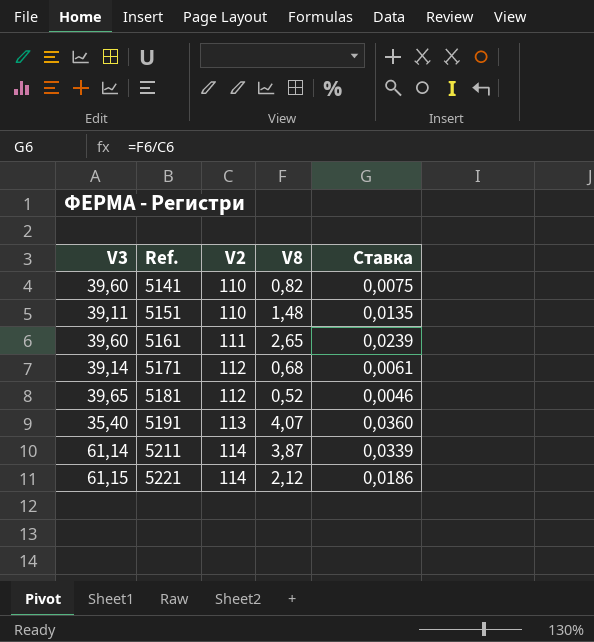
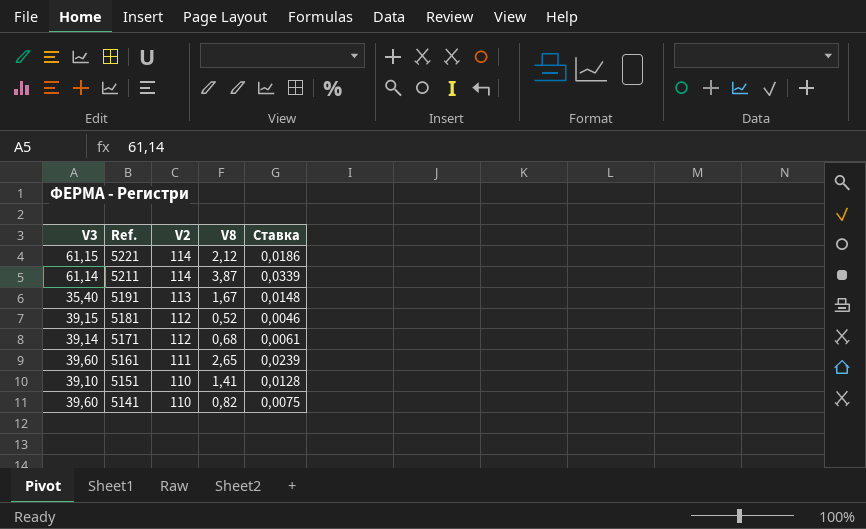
row order: Ref. ascending -> Ref. descending
5191 | V8: 4,07 -> 1,67
5191 | Ставка: 0,0360 -> 0,0148
5181 | V3: 39,65 -> 39,15
5151 | V3: 39,11 -> 39,10
5151 | V8: 1,48 -> 1,41
5151 | Ставка: 0,0135 -> 0,0128

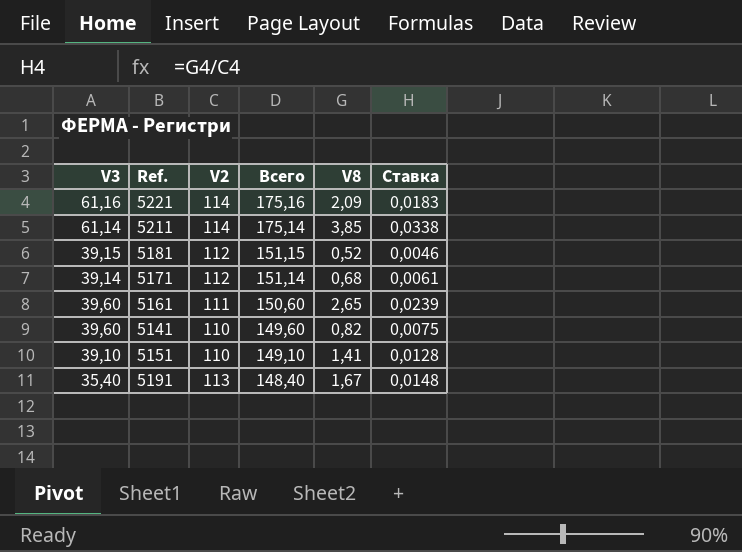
row order: Ref. descending -> Всего descending
column Всего | formula: none -> [V3] + [V2]
5221 | V3: 61,15 -> 61,16
5221 | V8: 2,12 -> 2,09
5221 | Ставка: 0,0186 -> 0,0183
5211 | V8: 3,87 -> 3,85
5211 | Ставка: 0,0339 -> 0,0338

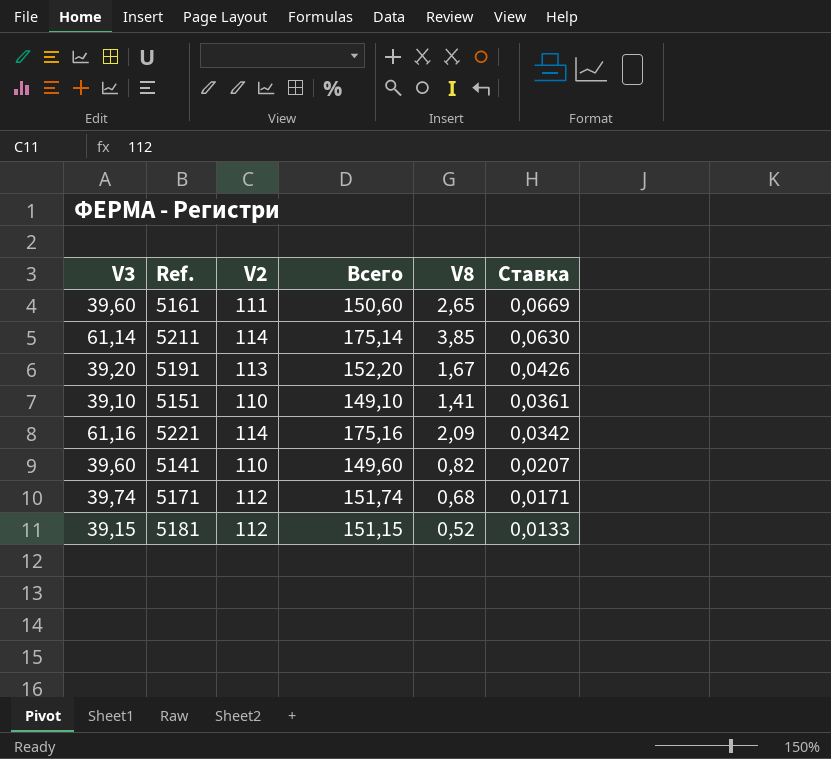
row order: Всего descending -> Ставка descending
column Ставка | formula: [V8] / [V2] -> [V8] / [V3]
5191 | V3: 35,40 -> 39,20
5191 | Всего: 148,40 -> 152,20
5171 | V3: 39,14 -> 39,74
5171 | Всего: 151,14 -> 151,74

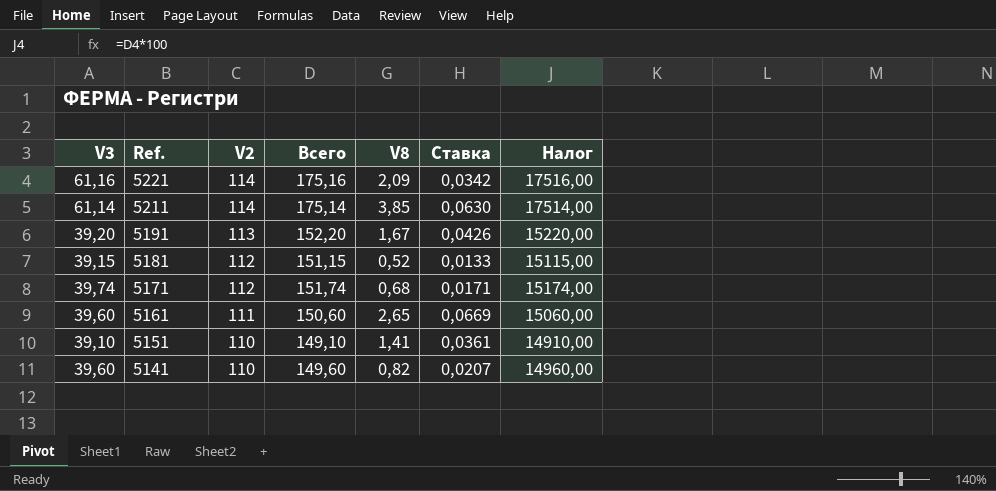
row order: Ставка descending -> Ref. descending
column Налог | formula: none -> [Всего] * 100

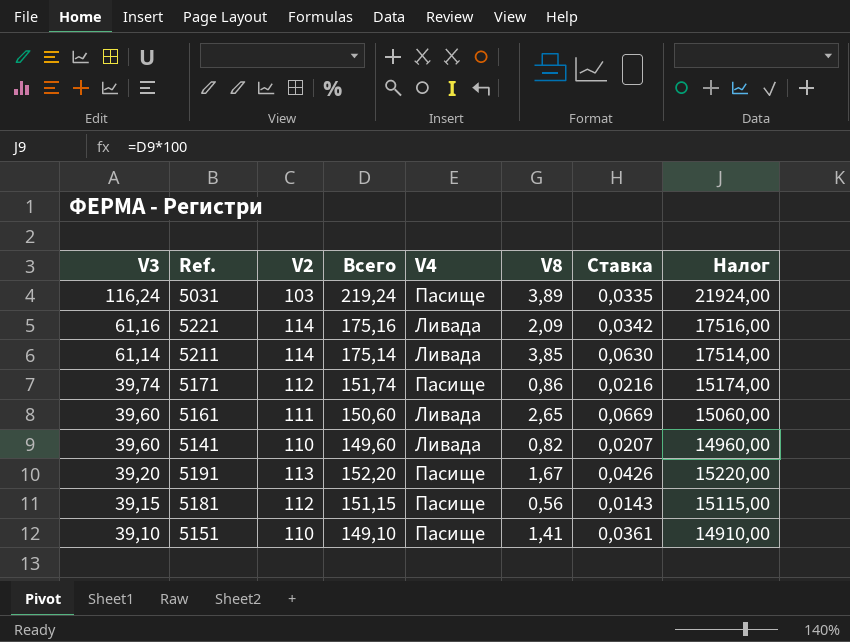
row order: Ref. descending -> V3 descending
column V4 | position: none -> 5
row 5031: none -> 116,24 | 103 | 219,24 | Пасище | 3,89 | 0,0335 | 21924,00
5171 | V8: 0,68 -> 0,86
5171 | Ставка: 0,0171 -> 0,0216
5181 | V8: 0,52 -> 0,56
5181 | Ставка: 0,0133 -> 0,0143

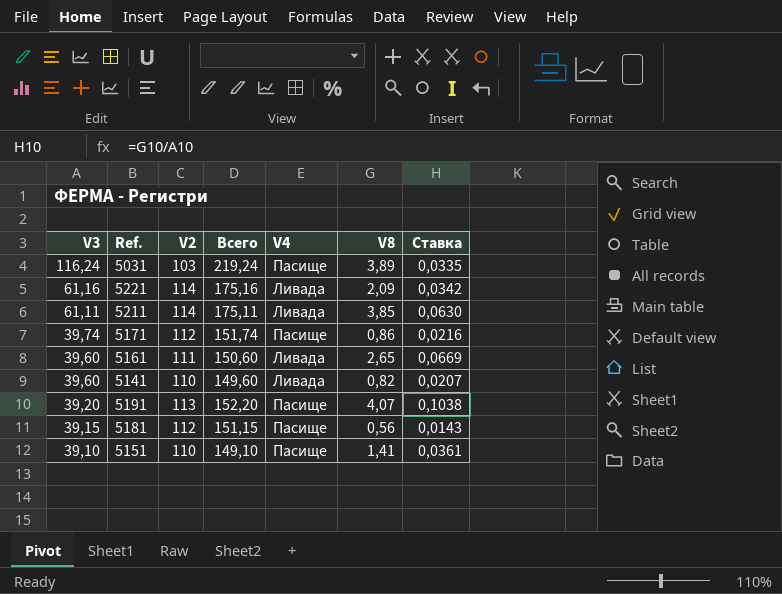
column Налог | formula: [Всего] * 100 -> none
5211 | V3: 61,14 -> 61,11
5211 | Всего: 175,14 -> 175,11
5191 | V8: 1,67 -> 4,07
5191 | Ставка: 0,0426 -> 0,1038

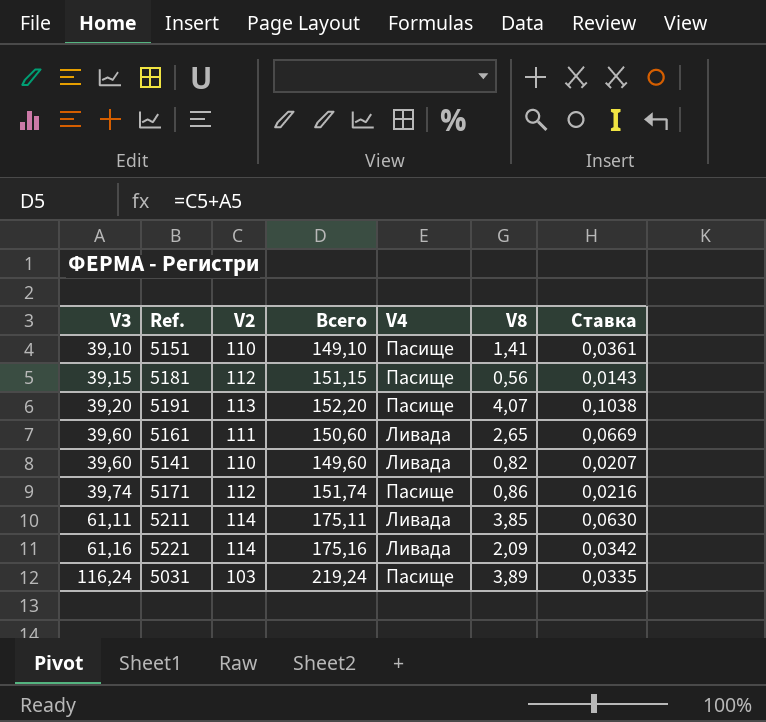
row order: V3 descending -> V3 ascending

